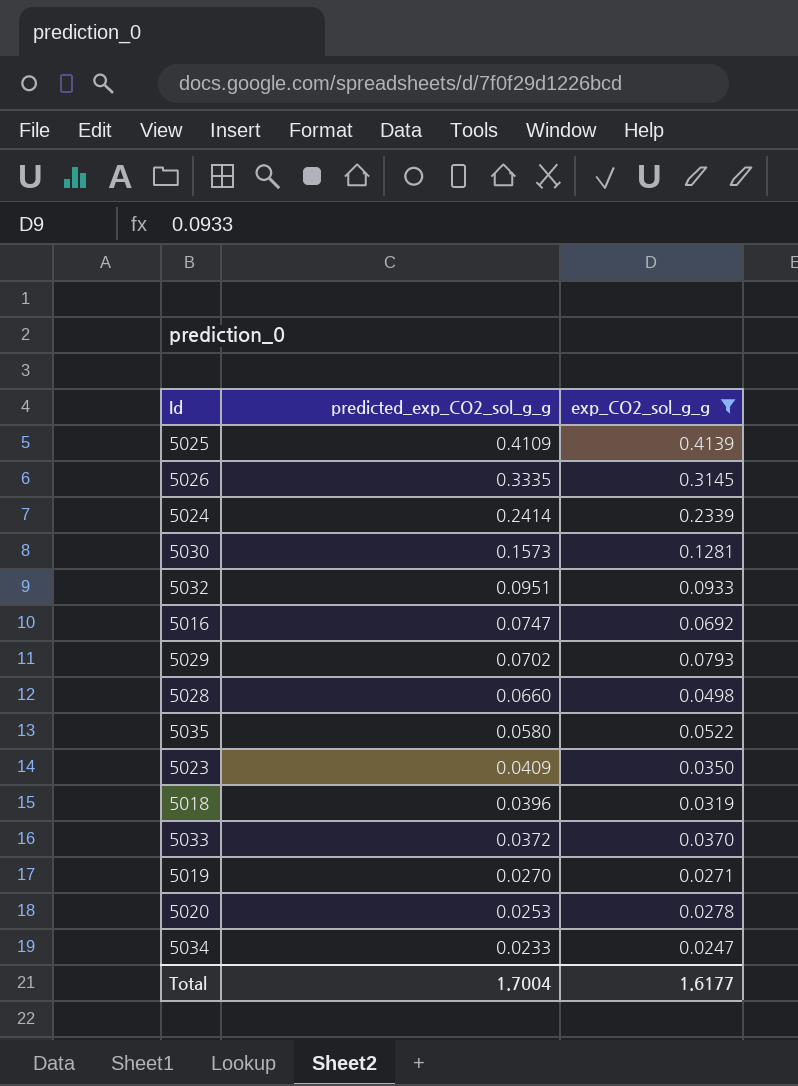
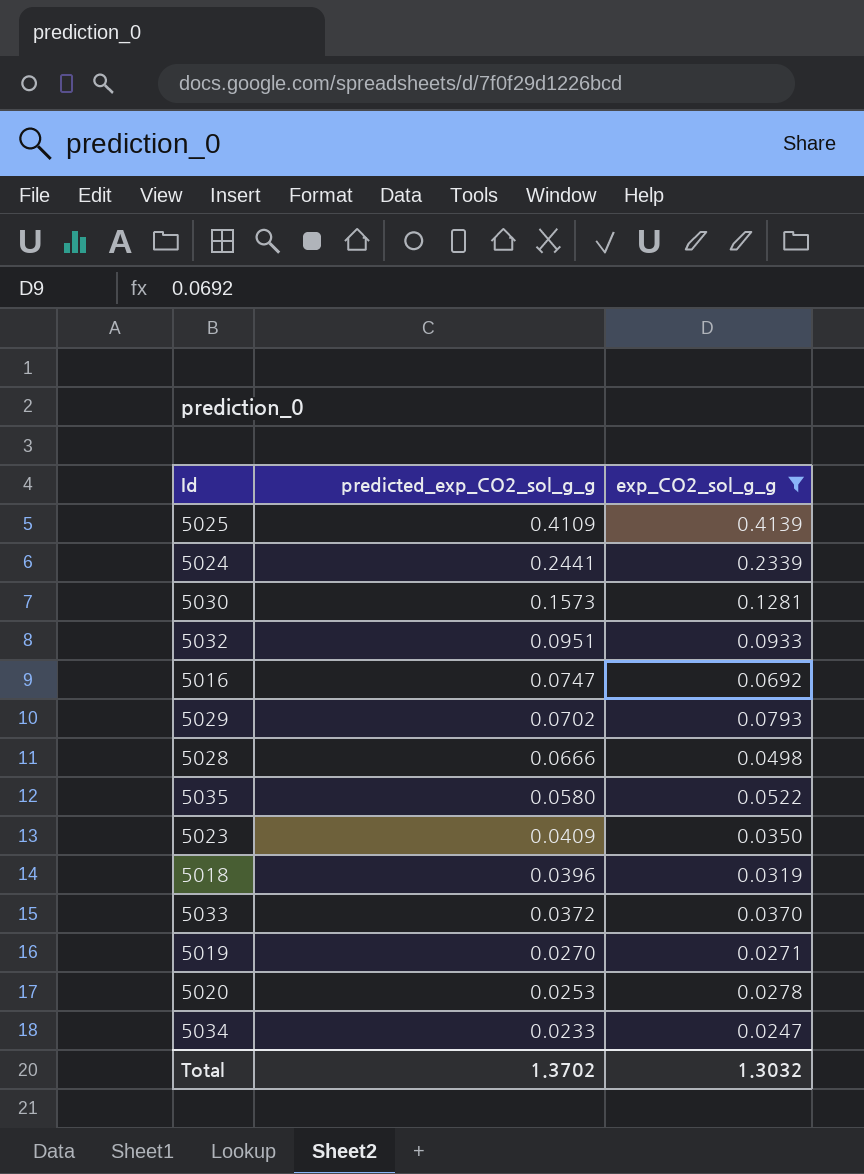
row 5026: 0.3335 | 0.3145 -> none
5024 | predicted_exp_CO2_sol_g_g: 0.2414 -> 0.2441
5028 | predicted_exp_CO2_sol_g_g: 0.0660 -> 0.0666
Total | predicted_exp_CO2_sol_g_g: 1.7004 -> 1.3702
Total | exp_CO2_sol_g_g: 1.6177 -> 1.3032

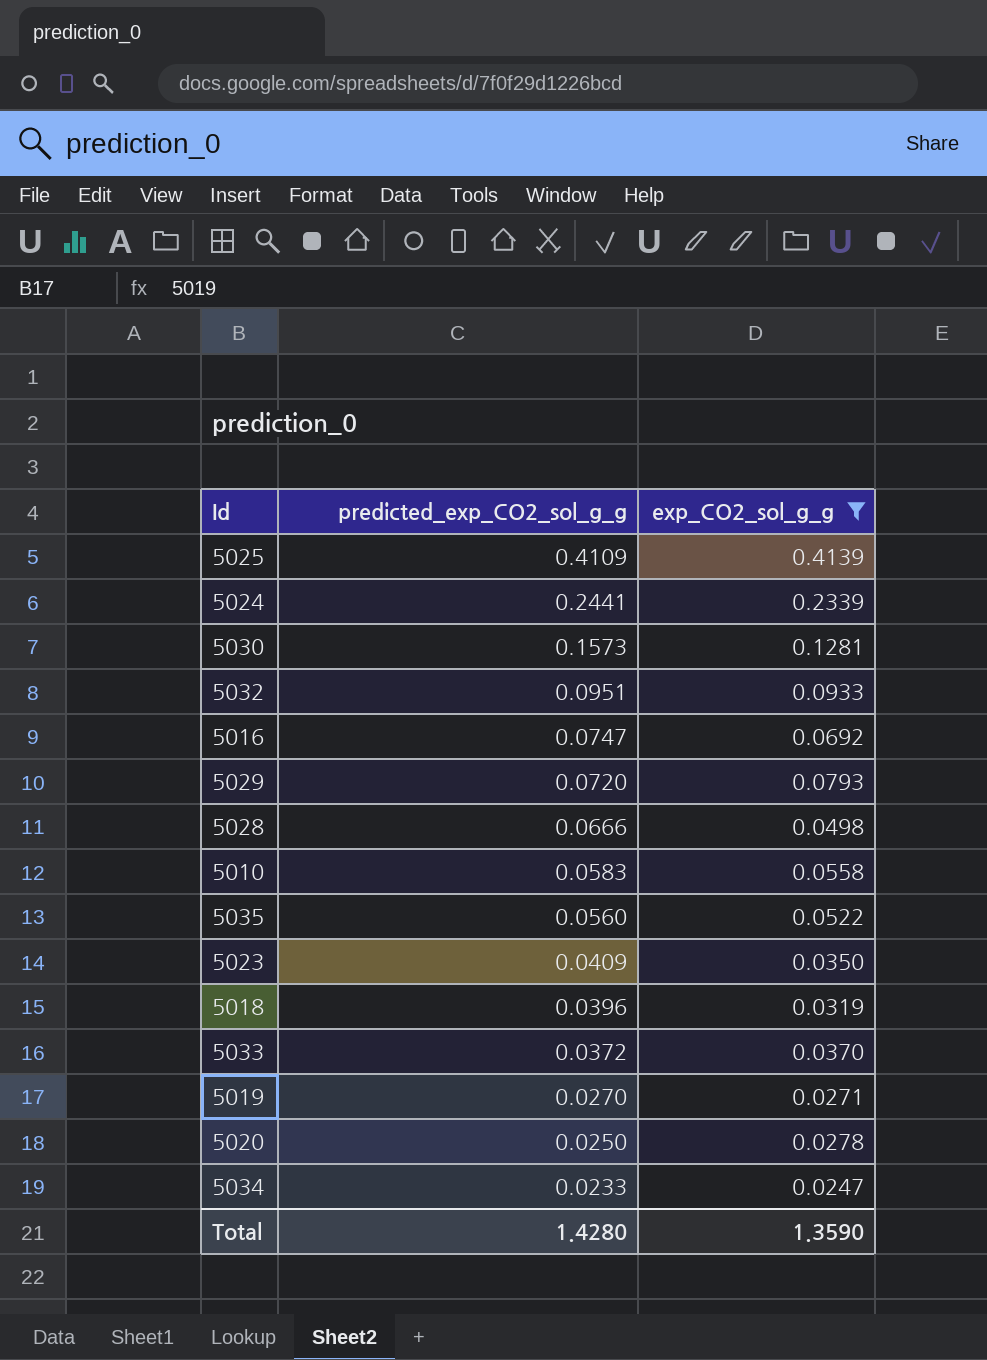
5029 | predicted_exp_CO2_sol_g_g: 0.0702 -> 0.0720
row 5010: none -> 0.0583 | 0.0558
5035 | predicted_exp_CO2_sol_g_g: 0.0580 -> 0.0560
5020 | predicted_exp_CO2_sol_g_g: 0.0253 -> 0.0250
Total | predicted_exp_CO2_sol_g_g: 1.3702 -> 1.4280
Total | exp_CO2_sol_g_g: 1.3032 -> 1.3590

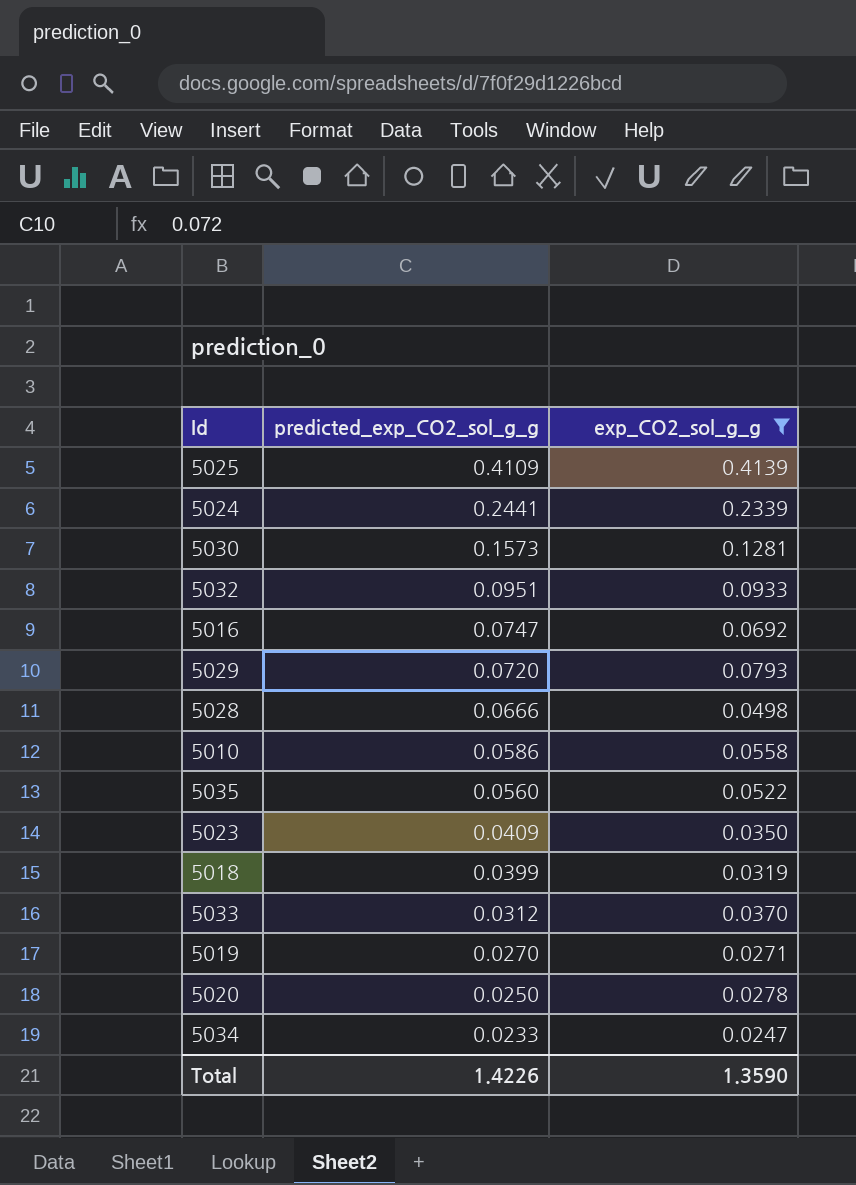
5010 | predicted_exp_CO2_sol_g_g: 0.0583 -> 0.0586
5018 | predicted_exp_CO2_sol_g_g: 0.0396 -> 0.0399
5033 | predicted_exp_CO2_sol_g_g: 0.0372 -> 0.0312
Total | predicted_exp_CO2_sol_g_g: 1.4280 -> 1.4226

